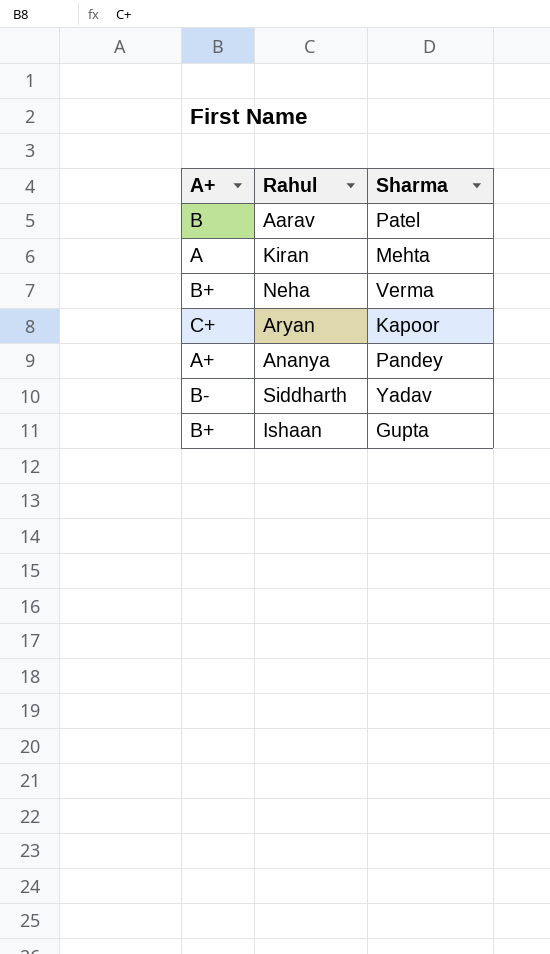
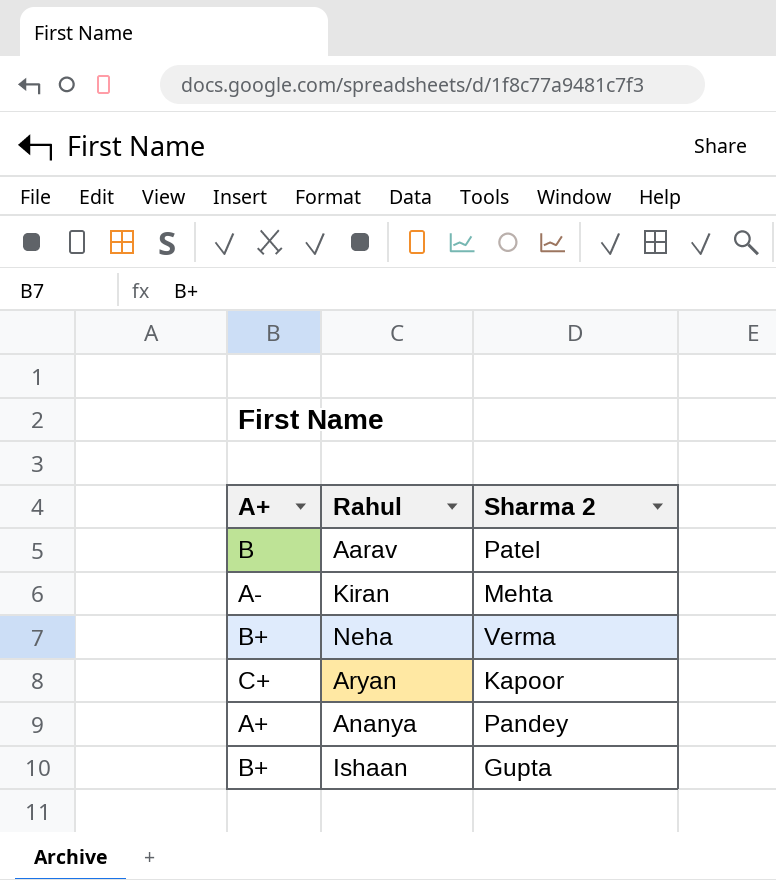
column name: Sharma -> Sharma 2
row Siddharth: B- | Yadav -> none
Kiran | A+: A -> A-

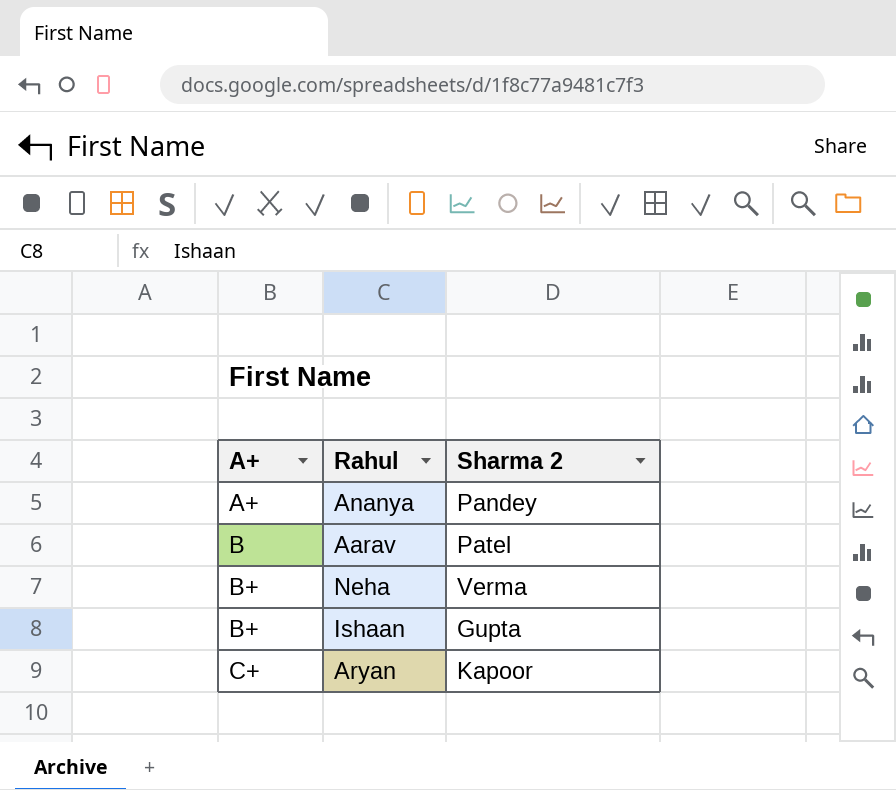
row order: none -> A+ ascending
row Kiran: A- | Mehta -> none

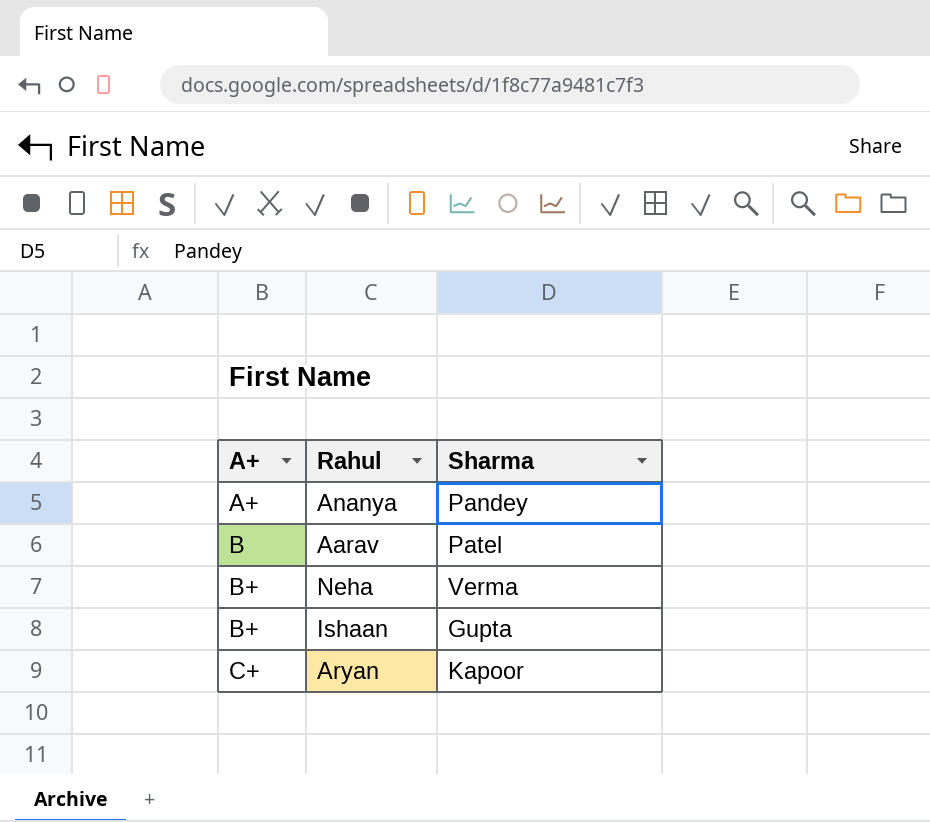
column name: Sharma 2 -> Sharma

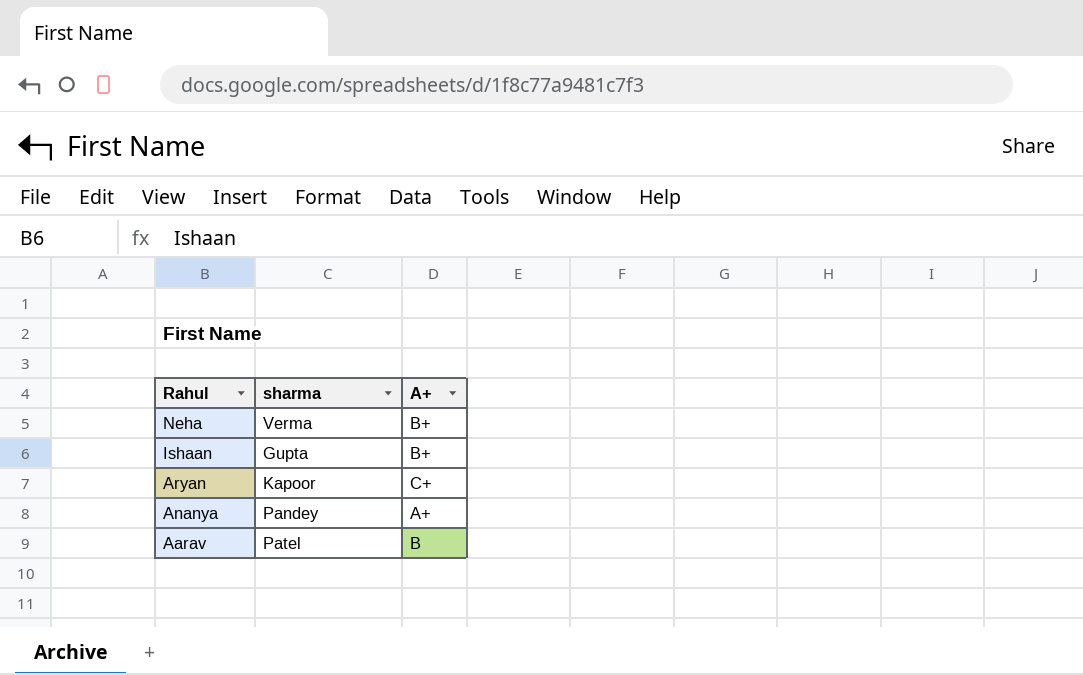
row order: A+ ascending -> Rahul descending
column name: Sharma -> sharma
column A+ | position: 1 -> 3

